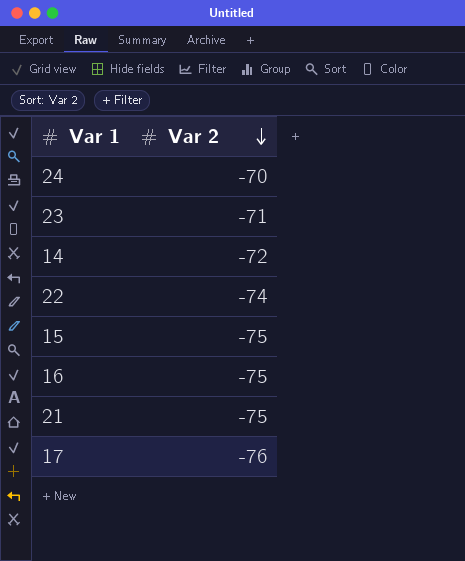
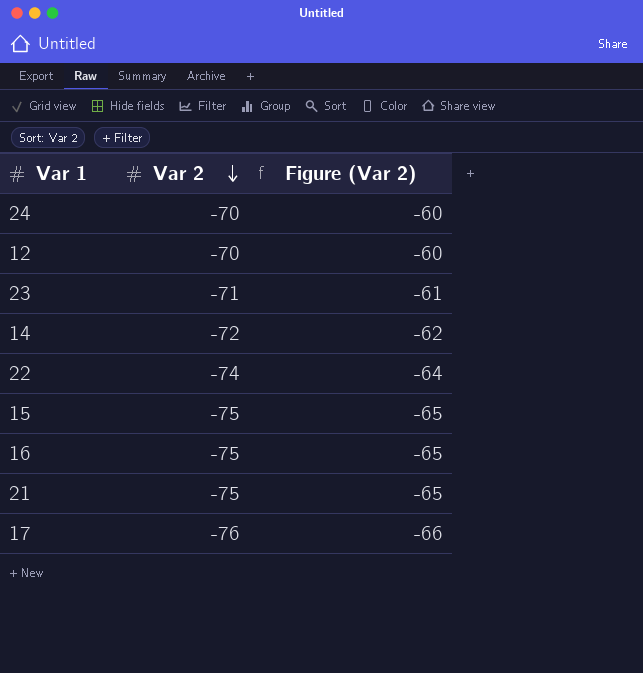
column Figure (Var 2) | formula: none -> [Var 2] + 10
row 12: none -> -70 | -60

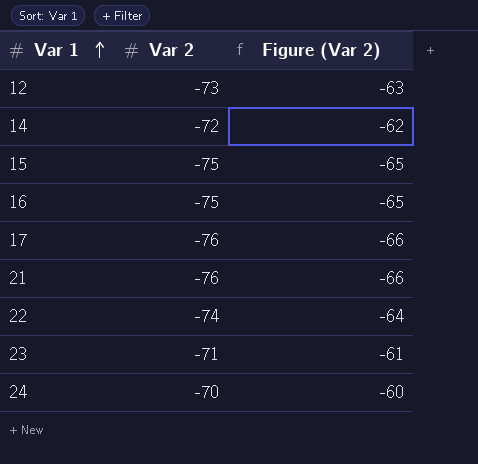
row order: Var 2 descending -> Var 1 ascending
12 | Var 2: -70 -> -73
12 | Figure (Var 2): -60 -> -63
21 | Var 2: -75 -> -76
21 | Figure (Var 2): -65 -> -66

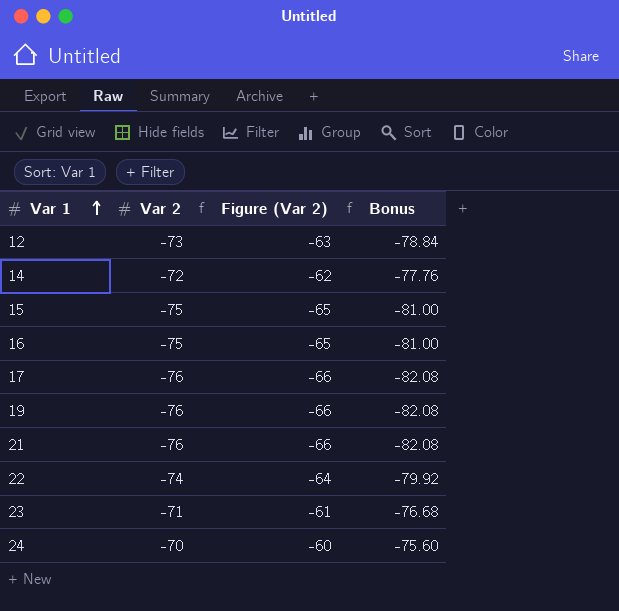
column Bonus | formula: none -> [Var 2] * 1.08
row 19: none -> -76 | -66 | -82.08

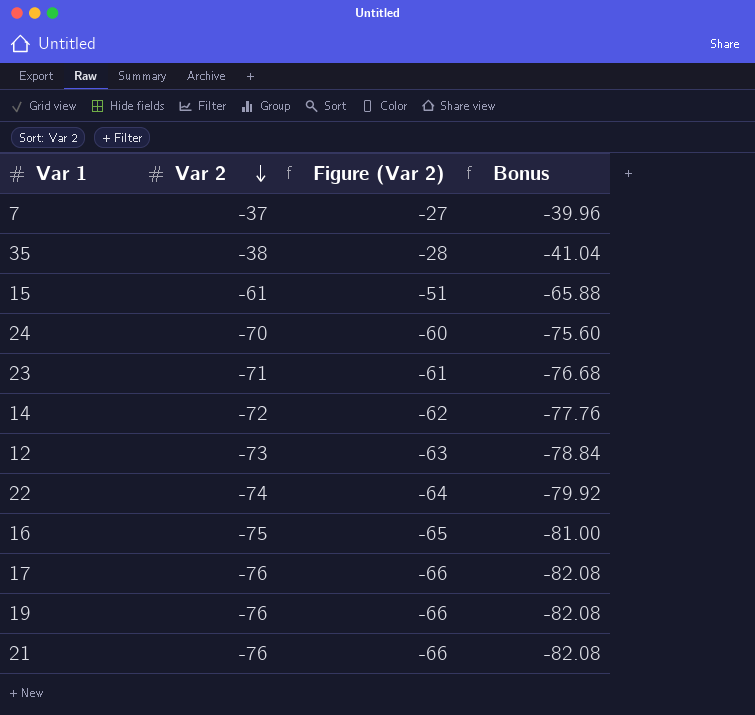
row order: Var 1 ascending -> Var 2 descending
row 7: none -> -37 | -27 | -39.96
row 35: none -> -38 | -28 | -41.04
15 | Var 2: -75 -> -61
15 | Figure (Var 2): -65 -> -51
15 | Bonus: -81.00 -> -65.88

